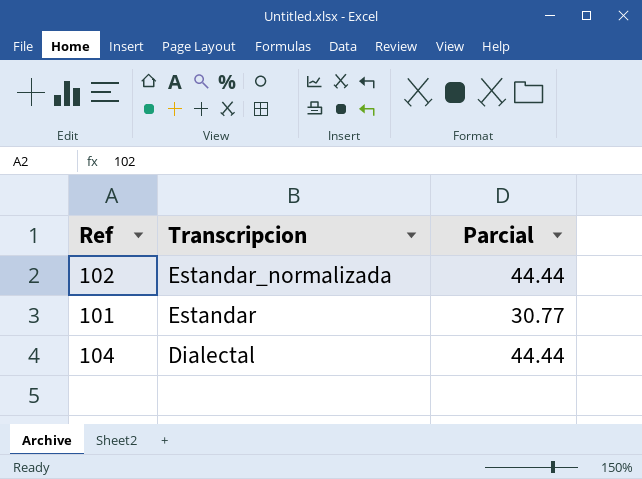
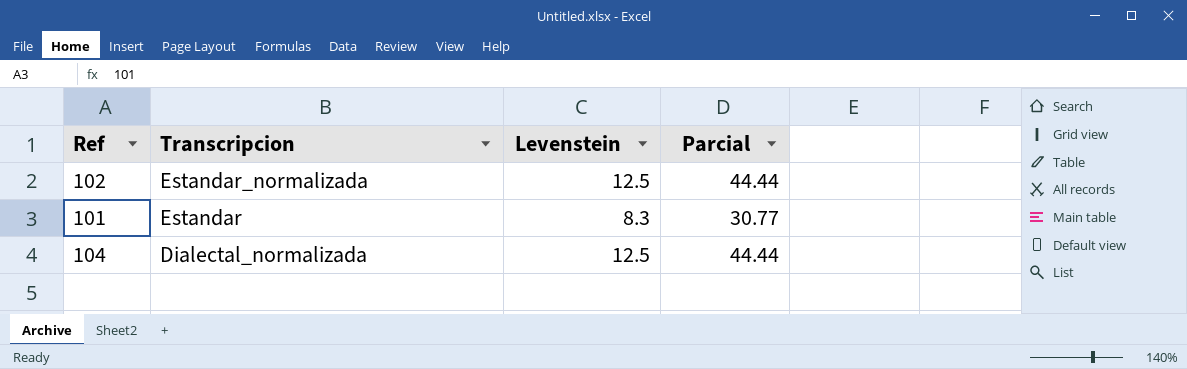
column Levenstein | position: none -> 3
104 | Transcripcion: Dialectal -> Dialectal_normalizada

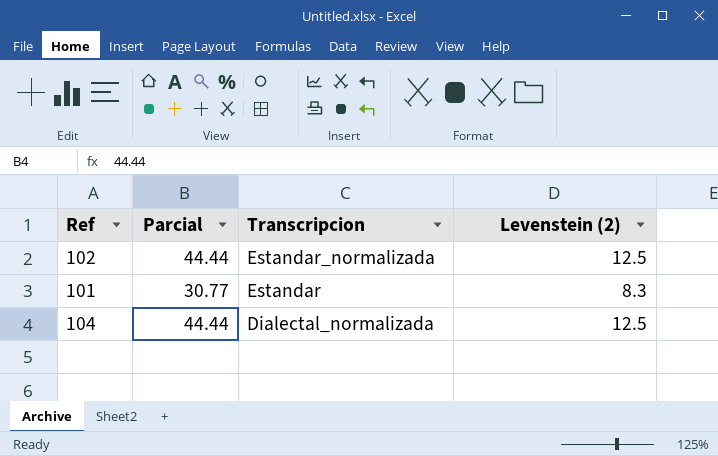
column Parcial | position: 4 -> 2
column name: Levenstein -> Levenstein (2)

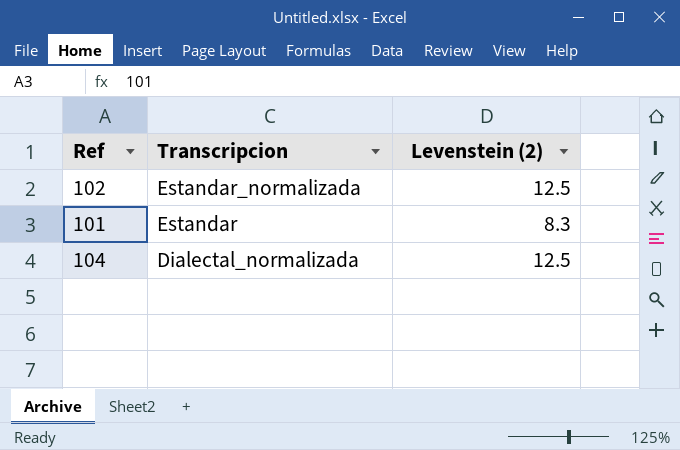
column Parcial | position: 2 -> none

